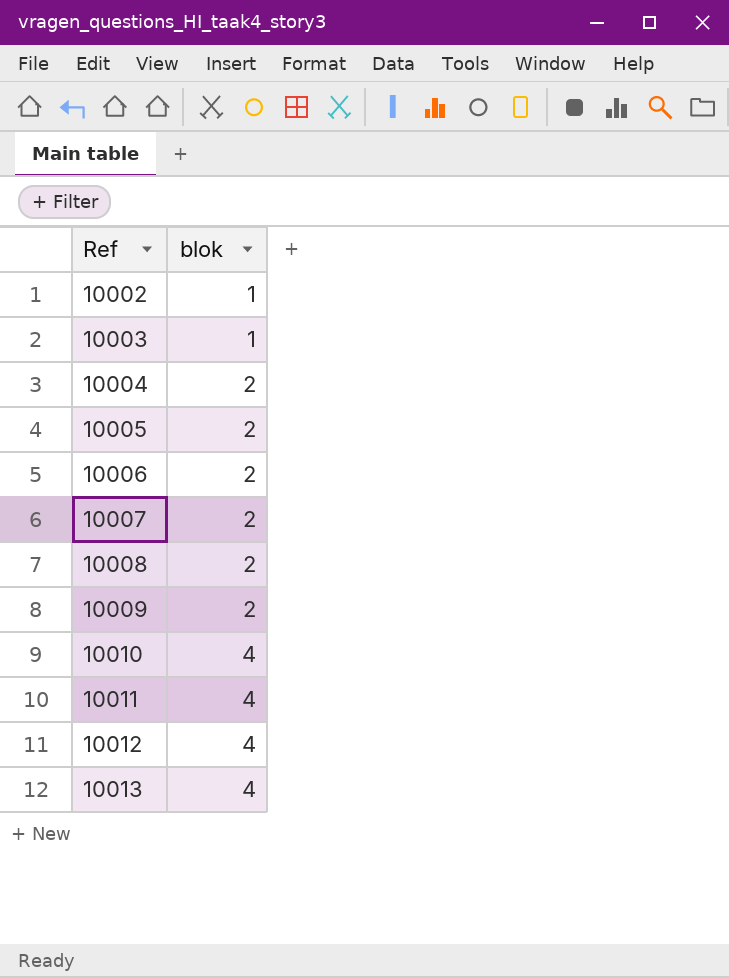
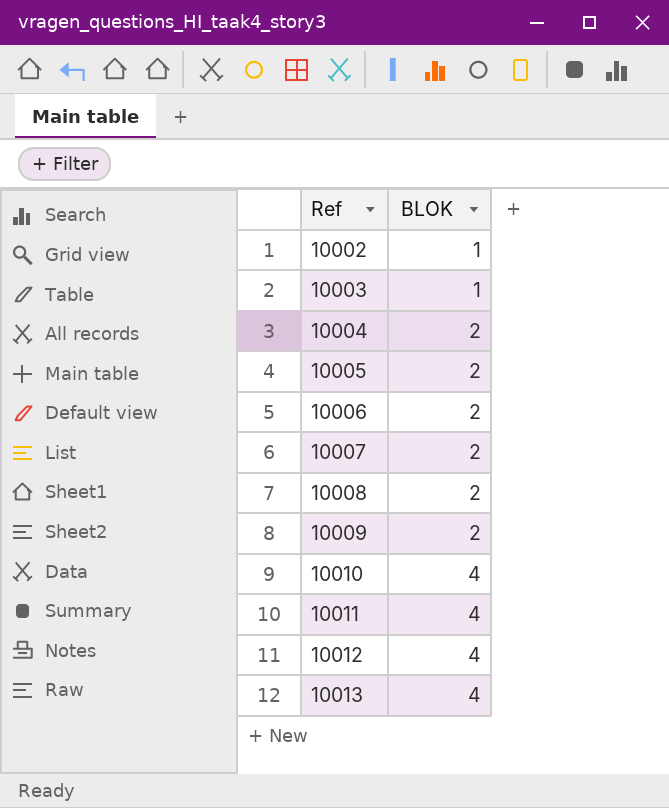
column name: blok -> BLOK

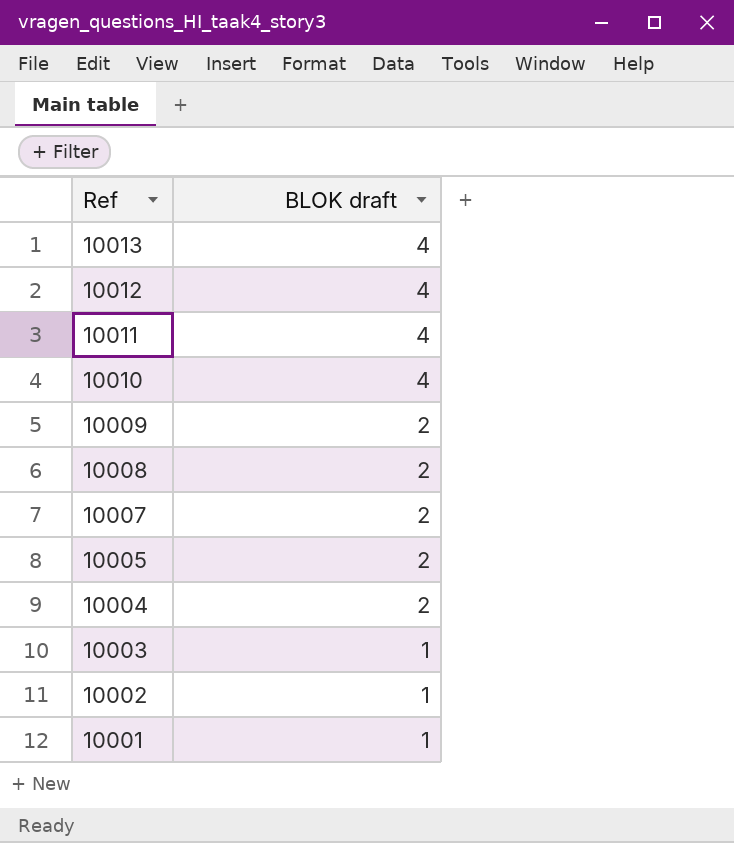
row order: Ref ascending -> Ref descending
column name: BLOK -> BLOK draft
row 10006: 2 -> none
row 10001: none -> 1

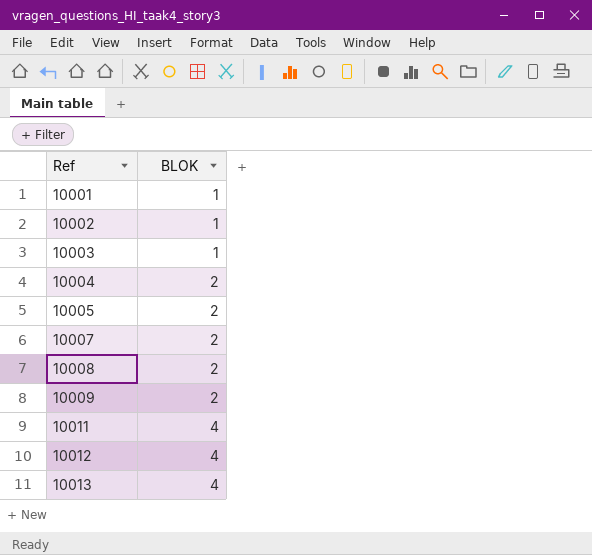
row order: Ref descending -> Ref ascending
column name: BLOK draft -> BLOK
row 10010: 4 -> none

